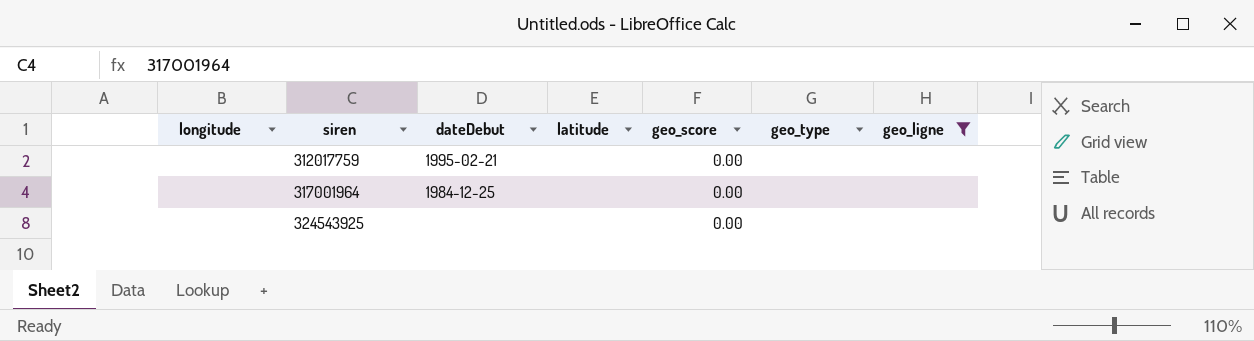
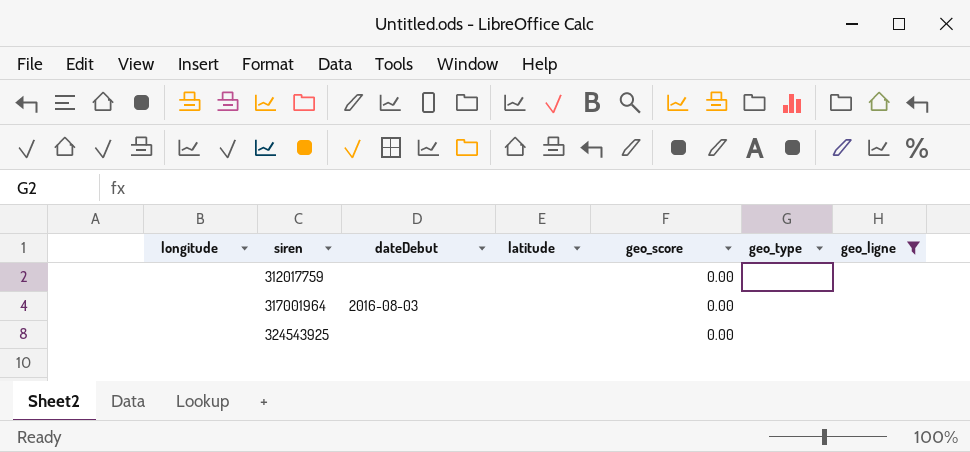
312017759 | dateDebut: 1995-02-21 -> none
317001964 | dateDebut: 1984-12-25 -> 2016-08-03

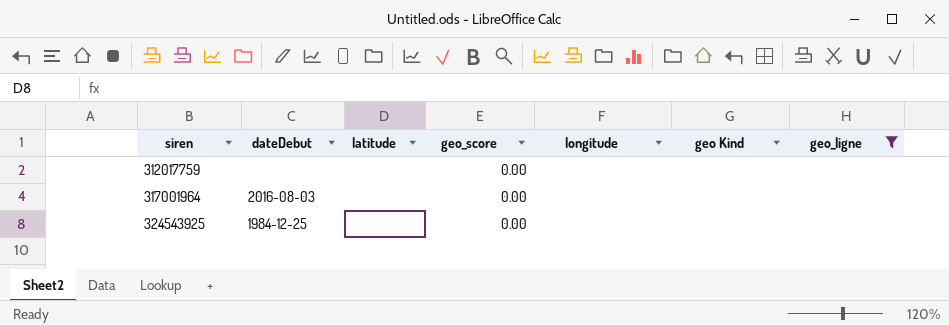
column longitude | position: 1 -> 5
column name: geo_type -> geo Kind
324543925 | dateDebut: none -> 1984-12-25

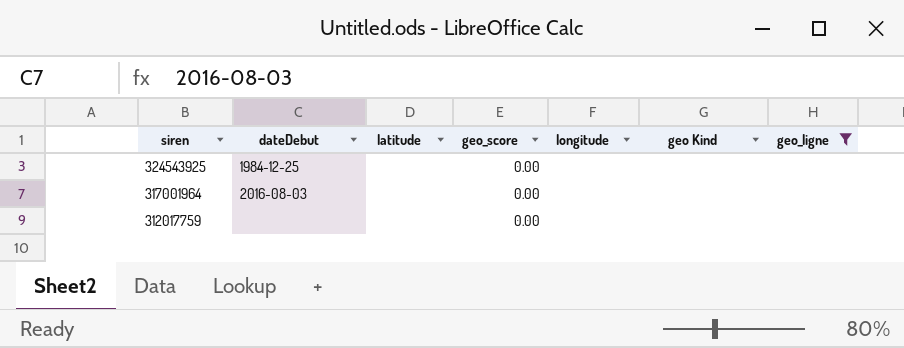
row order: siren ascending -> siren descending

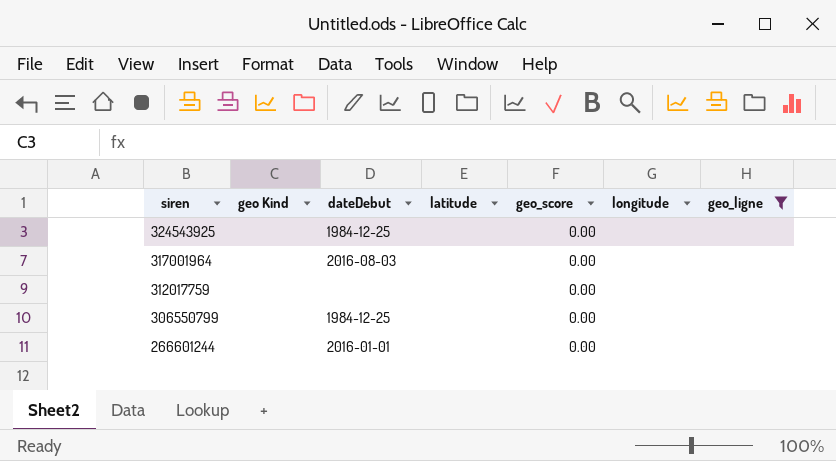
column geo Kind | position: 6 -> 2
row 306550799: none -> none | 1984-12-25 | none | 0.00 | none | none
row 266601244: none -> none | 2016-01-01 | none | 0.00 | none | none

